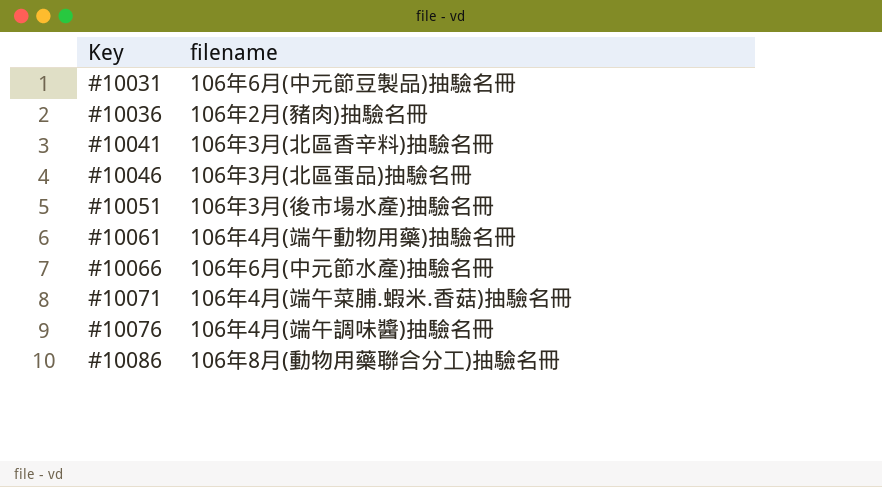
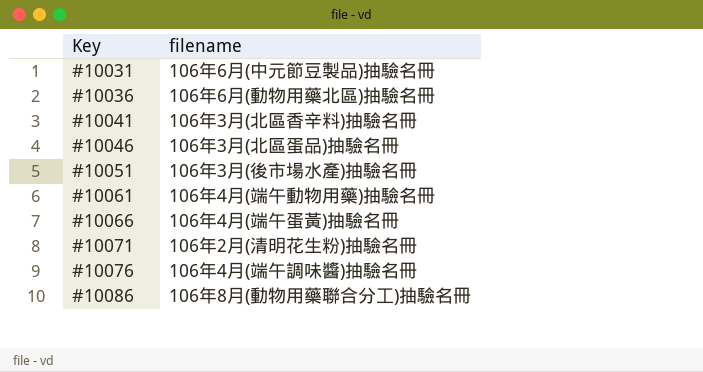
#10036 | filename: 106年2月(豬肉)抽驗名冊 -> 106年6月(動物用藥北區)抽驗名冊
#10066 | filename: 106年6月(中元節水產)抽驗名冊 -> 106年4月(端午蛋黃)抽驗名冊
#10071 | filename: 106年4月(端午菜脯.蝦米.香菇)抽驗名冊 -> 106年2月(清明花生粉)抽驗名冊

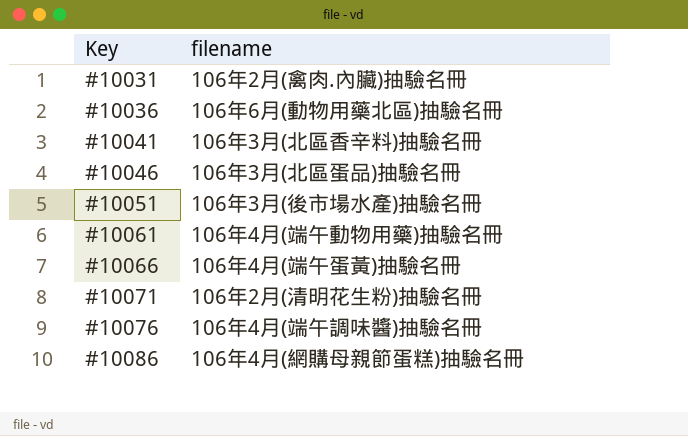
#10031 | filename: 106年6月(中元節豆製品)抽驗名冊 -> 106年2月(禽肉.內臟)抽驗名冊
#10086 | filename: 106年8月(動物用藥聯合分工)抽驗名冊 -> 106年4月(網購母親節蛋糕)抽驗名冊

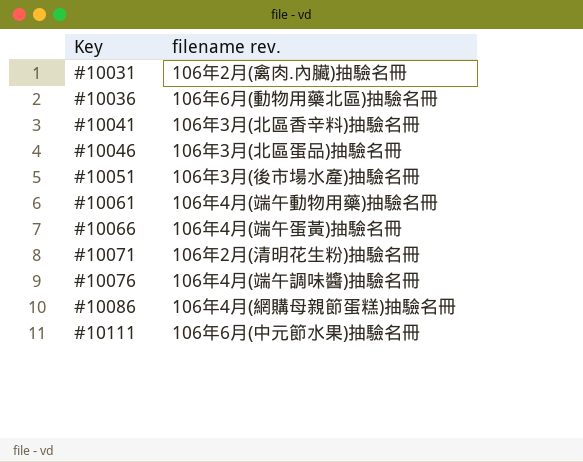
column name: filename -> filename rev.
row #10111: none -> 106年6月(中元節水果)抽驗名冊

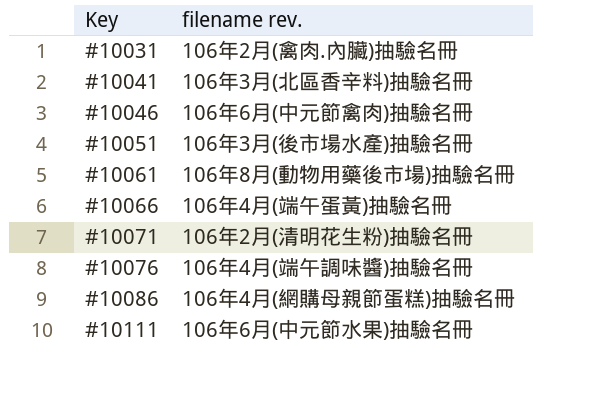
row #10036: 106年6月(動物用藥北區)抽驗名冊 -> none
#10046 | filename rev.: 106年3月(北區蛋品)抽驗名冊 -> 106年6月(中元節禽肉)抽驗名冊
#10061 | filename rev.: 106年4月(端午動物用藥)抽驗名冊 -> 106年8月(動物用藥後市場)抽驗名冊

